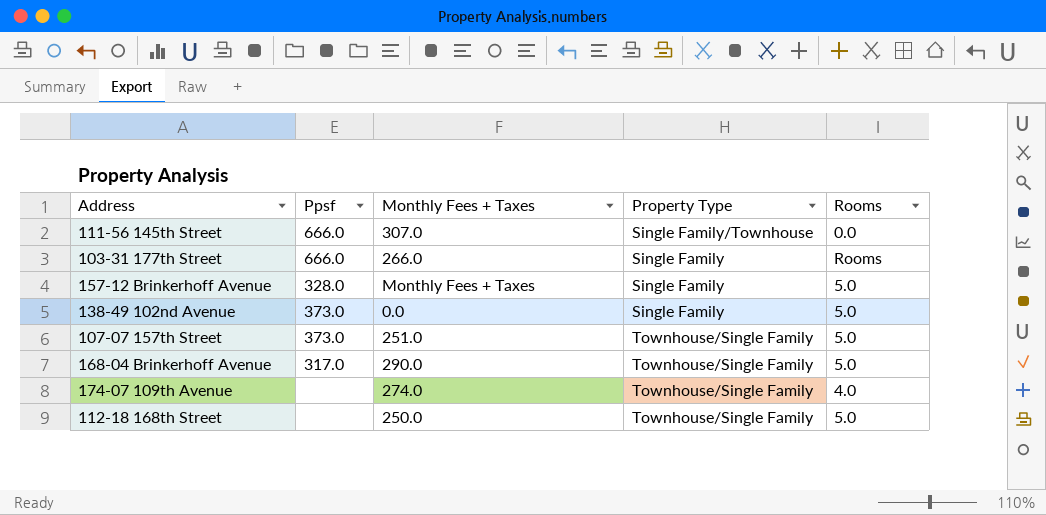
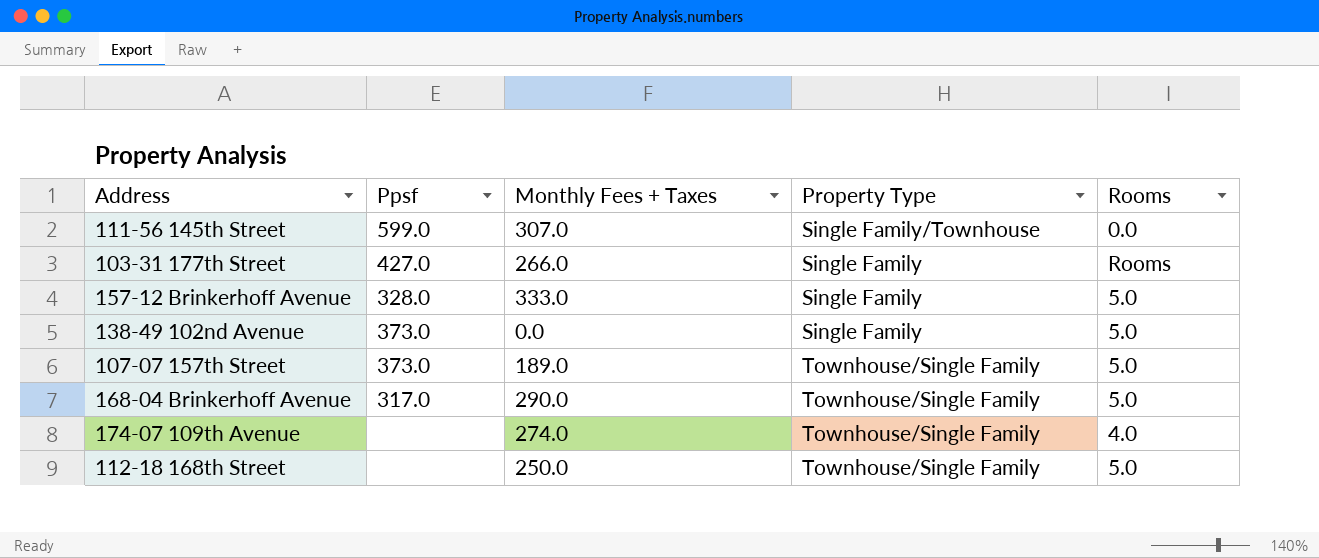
111-56 145th Street | Ppsf: 666.0 -> 599.0
103-31 177th Street | Ppsf: 666.0 -> 427.0
157-12 Brinkerhoff Avenue | Monthly Fees + Taxes: Monthly Fees + Taxes -> 333.0
107-07 157th Street | Monthly Fees + Taxes: 251.0 -> 189.0

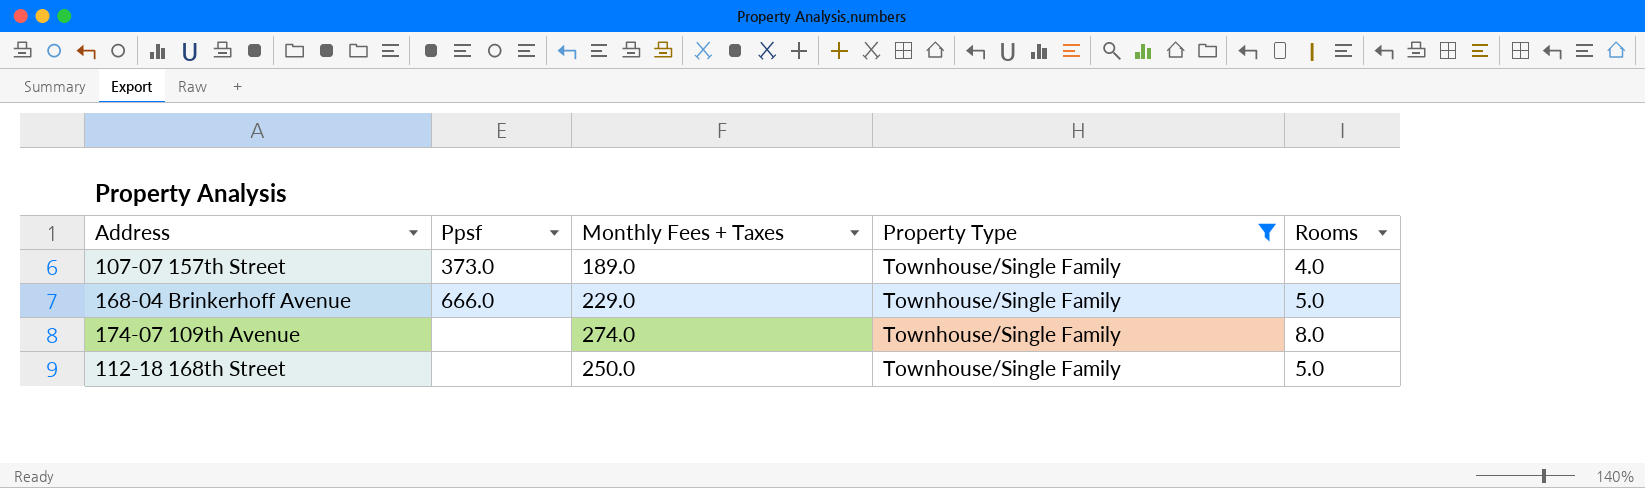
filter: none -> Property Type = Townhouse/Single Family
107-07 157th Street | Rooms: 5.0 -> 4.0
168-04 Brinkerhoff Avenue | Ppsf: 317.0 -> 666.0
168-04 Brinkerhoff Avenue | Monthly Fees + Taxes: 290.0 -> 229.0
174-07 109th Avenue | Rooms: 4.0 -> 8.0

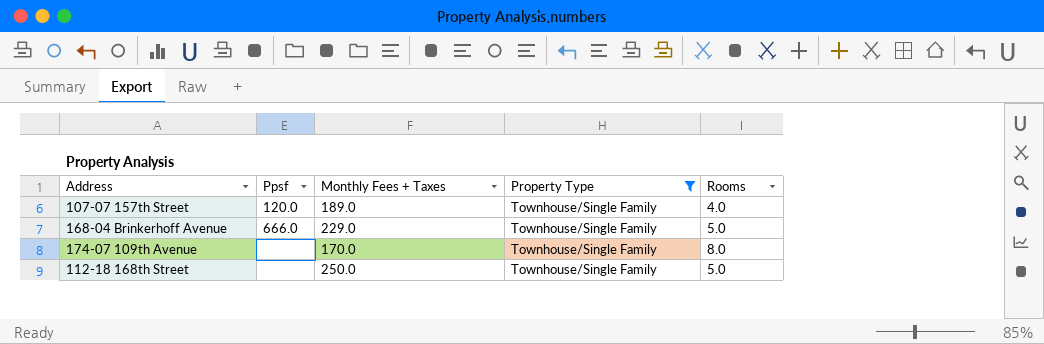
107-07 157th Street | Ppsf: 373.0 -> 120.0
174-07 109th Avenue | Monthly Fees + Taxes: 274.0 -> 170.0

